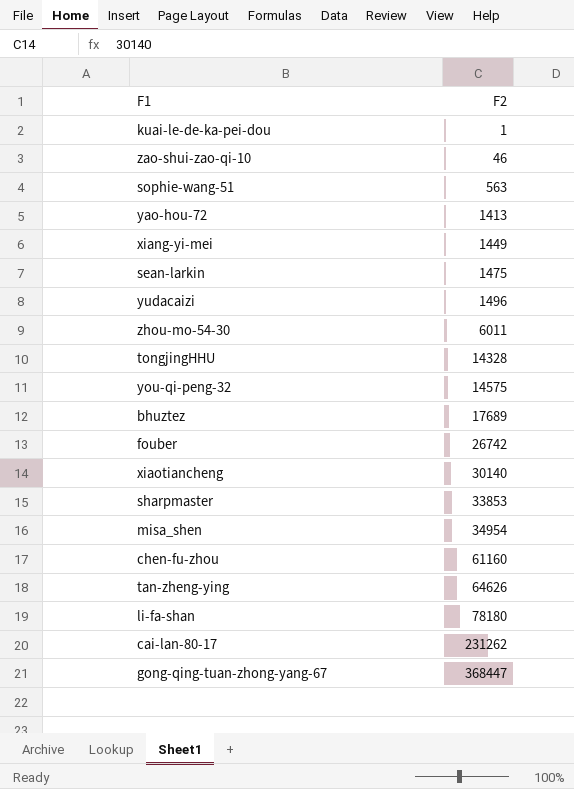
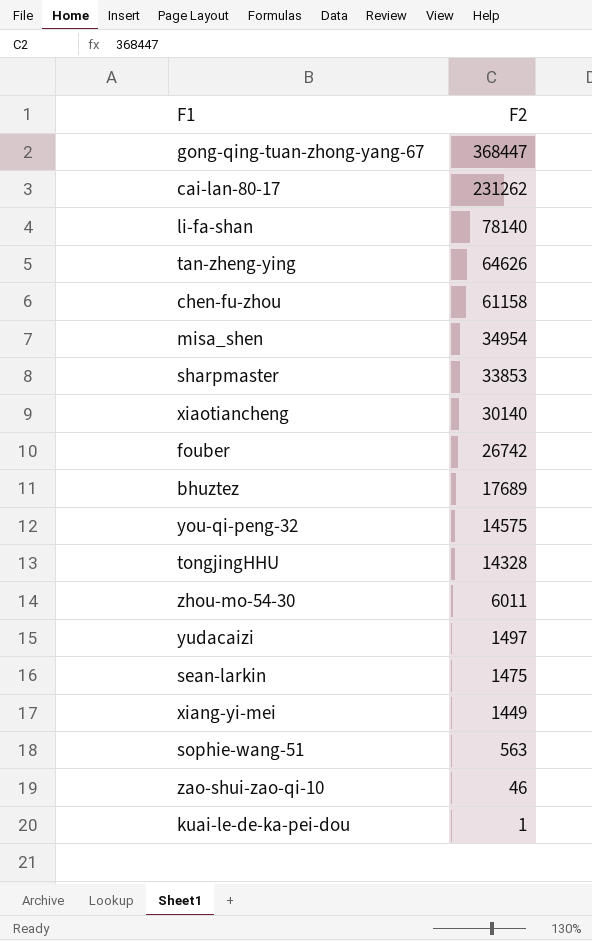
row order: F2 ascending -> F2 descending
row yao-hou-72: 1413 -> none
li-fa-shan | F2: 78180 -> 78140
chen-fu-zhou | F2: 61160 -> 61158
yudacaizi | F2: 1496 -> 1497

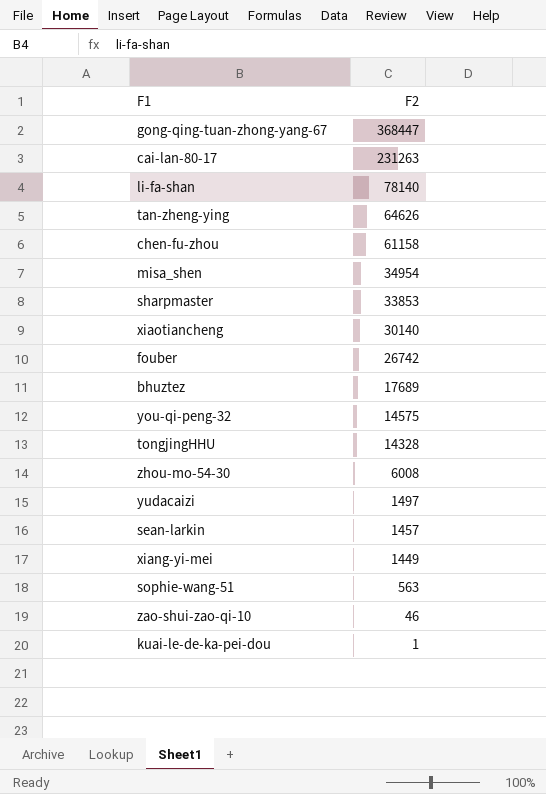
cai-lan-80-17 | F2: 231262 -> 231263
zhou-mo-54-30 | F2: 6011 -> 6008
sean-larkin | F2: 1475 -> 1457

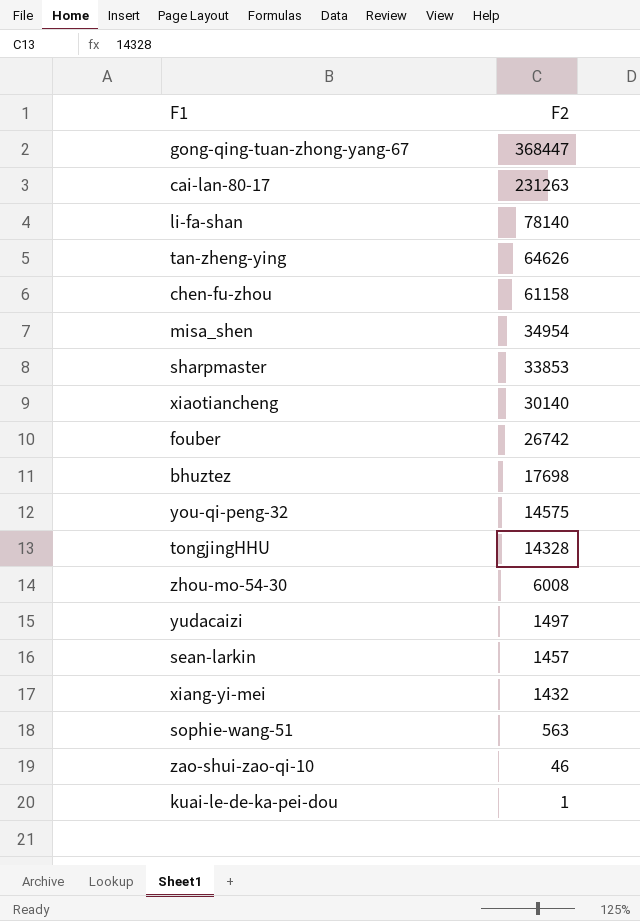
bhuztez | F2: 17689 -> 17698
xiang-yi-mei | F2: 1449 -> 1432

